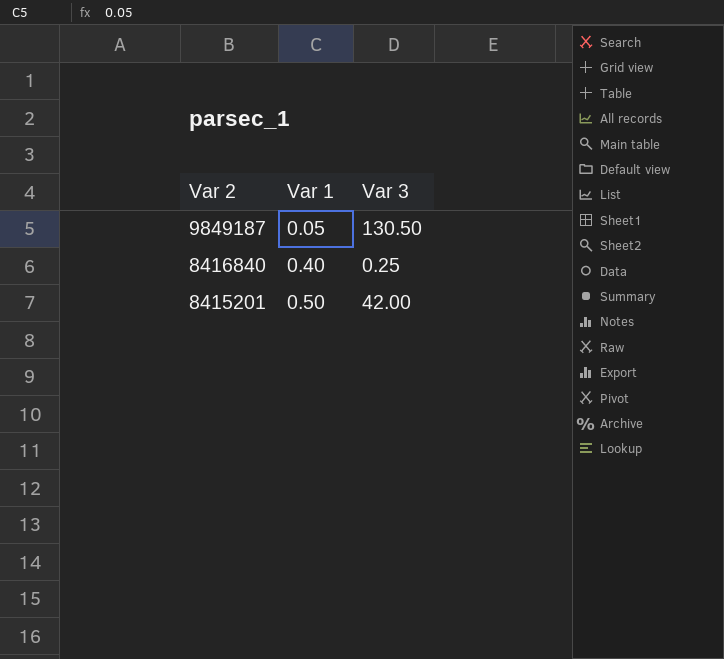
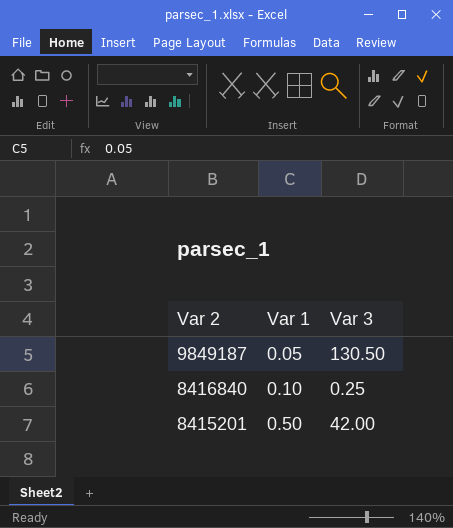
8416840 | Var 1: 0.40 -> 0.10

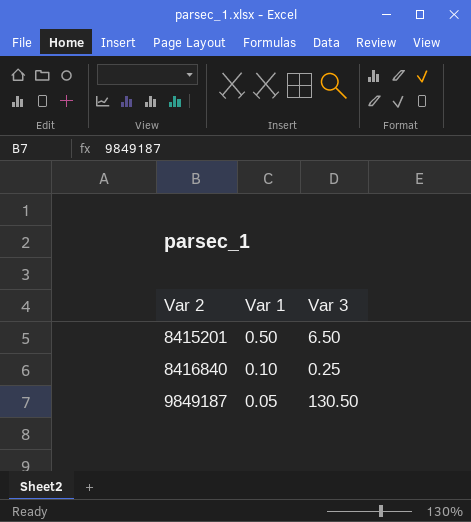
row order: Var 2 descending -> Var 2 ascending
8415201 | Var 3: 42.00 -> 6.50

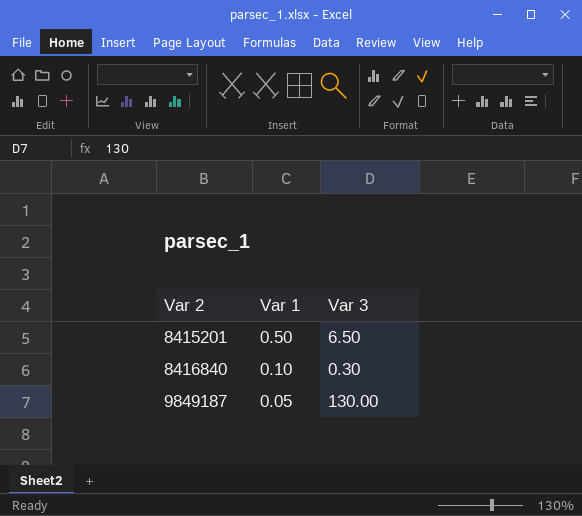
8416840 | Var 3: 0.25 -> 0.30
9849187 | Var 3: 130.50 -> 130.00

